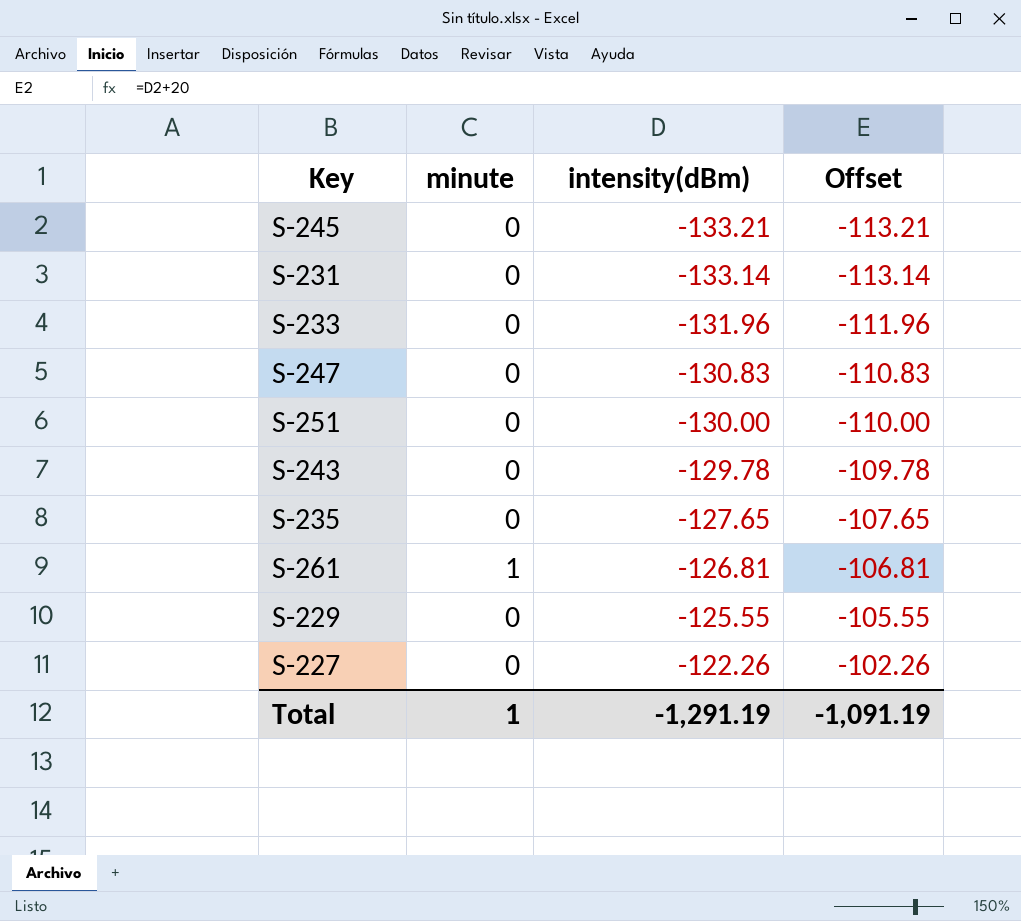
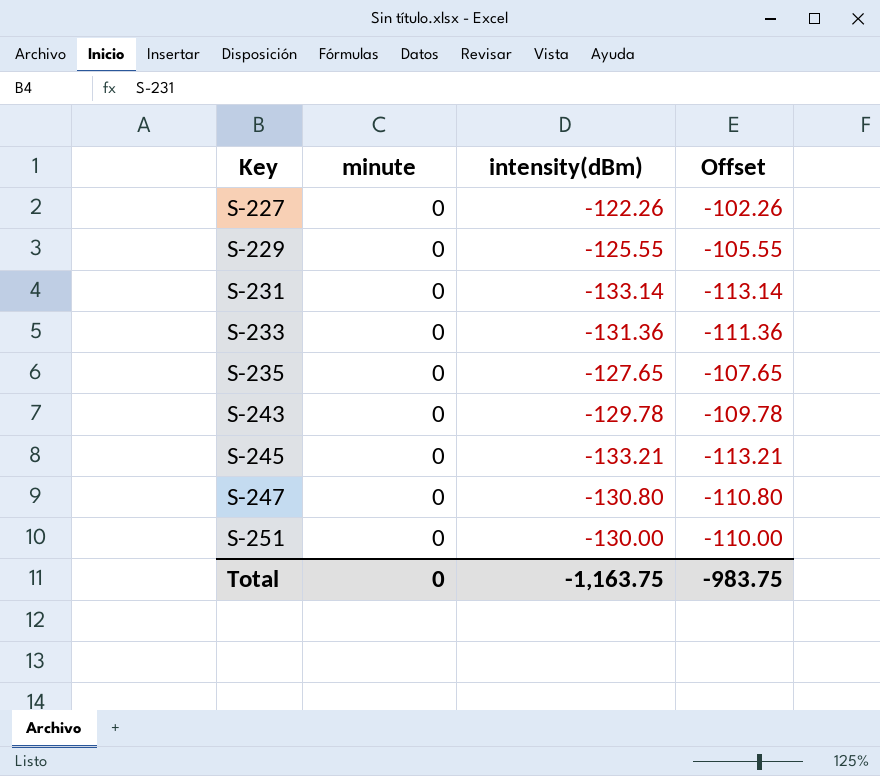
row order: intensity(dBm) ascending -> Key ascending
row S-261: 1 | -126.81 | -106.81 -> none
S-233 | intensity(dBm): -131.96 -> -131.36
S-233 | Offset: -111.96 -> -111.36
S-247 | intensity(dBm): -130.83 -> -130.80
S-247 | Offset: -110.83 -> -110.80
Total | minute: 1 -> 0
Total | intensity(dBm): -1,291.19 -> -1,163.75
Total | Offset: -1,091.19 -> -983.75

